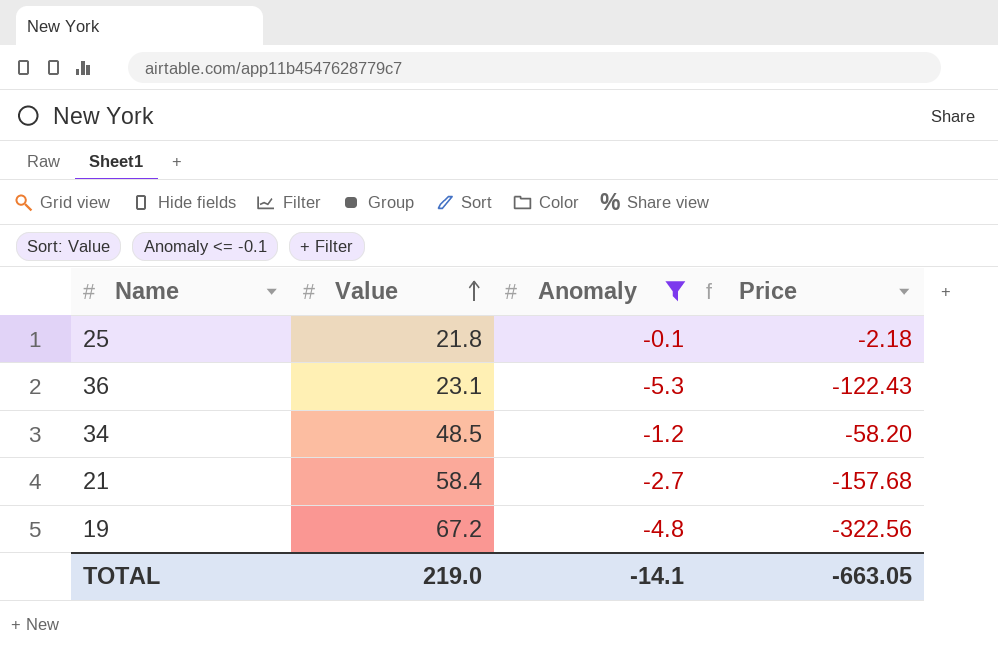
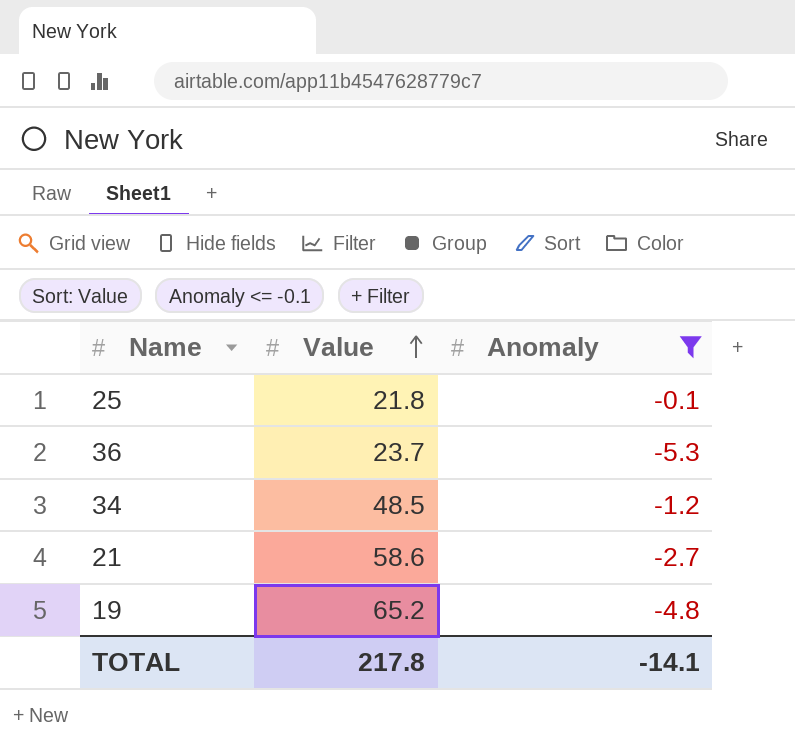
column Price | formula: [Value] * [Anomaly] -> none
36 | Value: 23.1 -> 23.7
21 | Value: 58.4 -> 58.6
19 | Value: 67.2 -> 65.2
TOTAL | Value: 219.0 -> 217.8

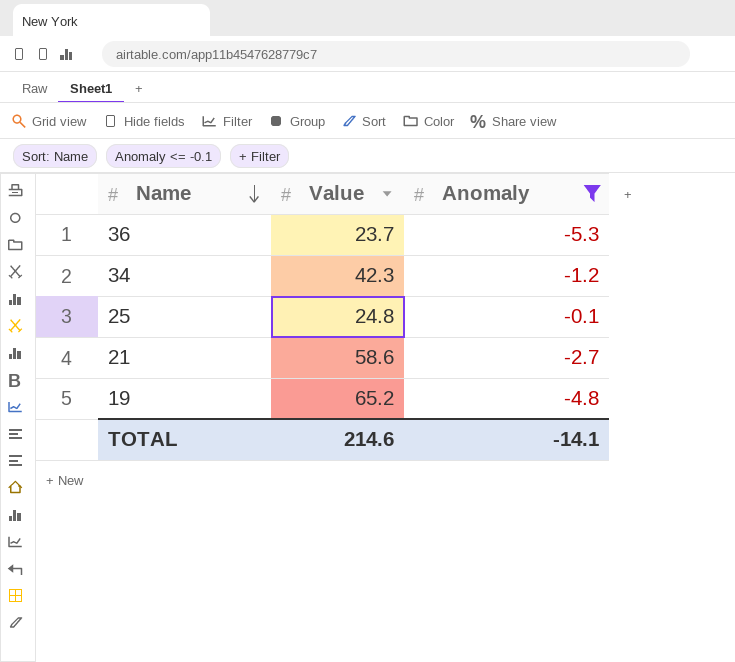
row order: Value ascending -> Name descending
34 | Value: 48.5 -> 42.3
25 | Value: 21.8 -> 24.8
TOTAL | Value: 217.8 -> 214.6

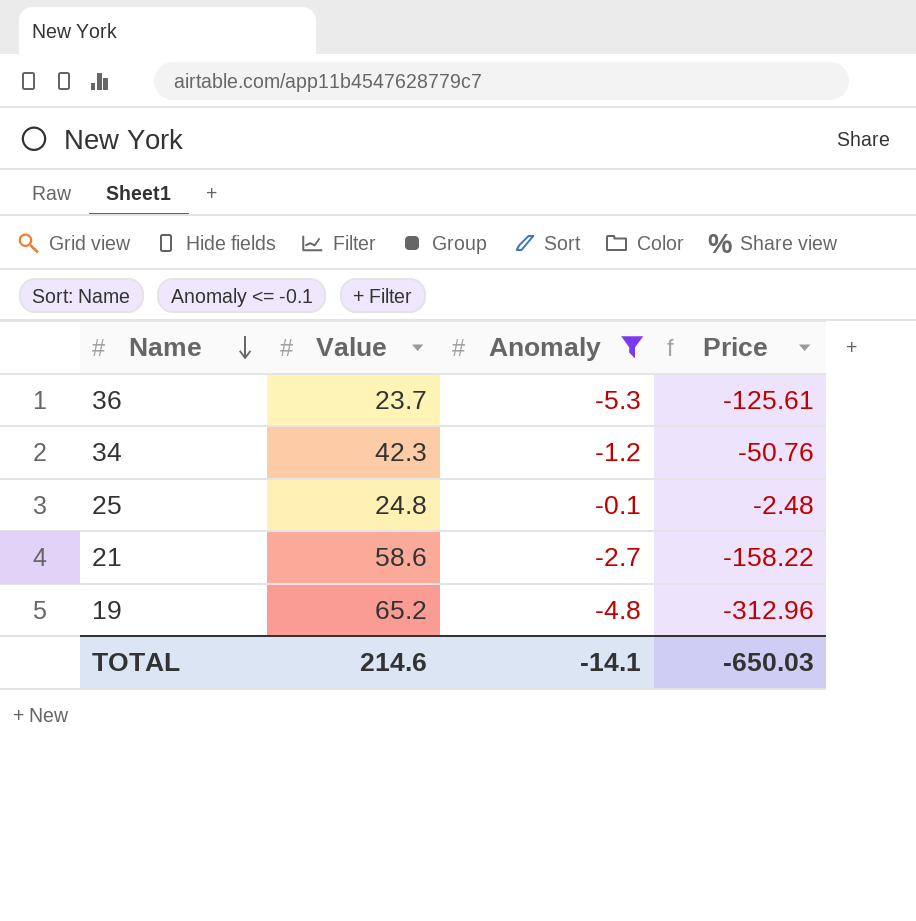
column Price | formula: none -> [Value] * [Anomaly]

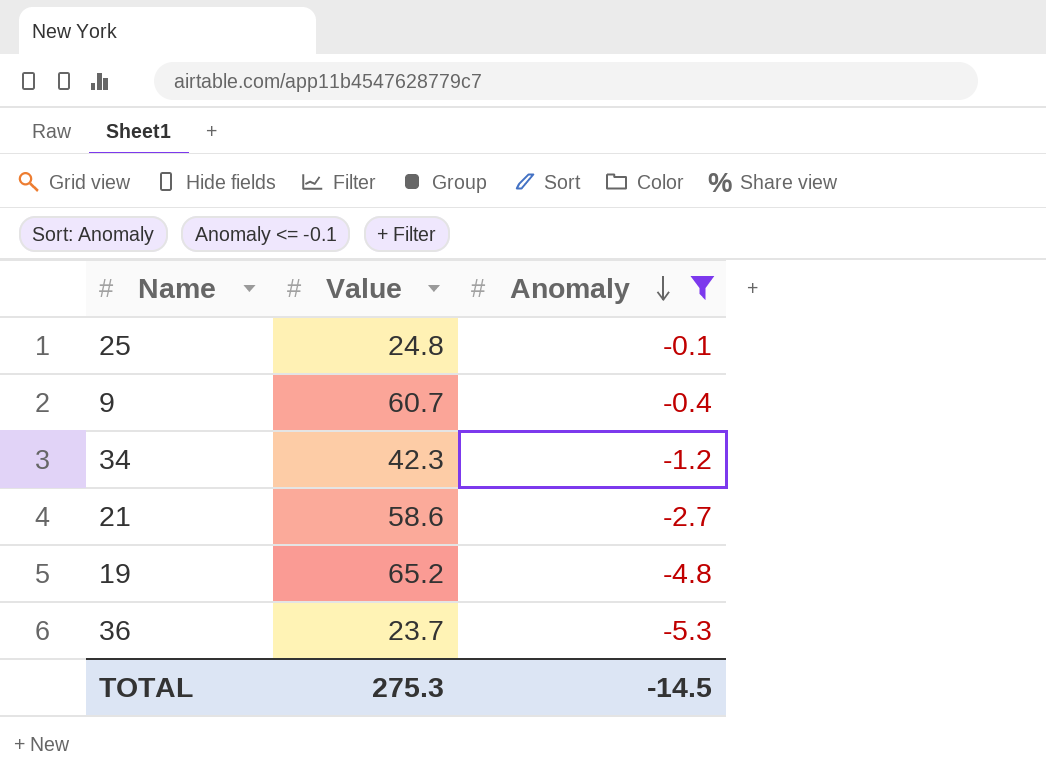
row order: Name descending -> Anomaly descending
column Price | formula: [Value] * [Anomaly] -> none
row 9: none -> 60.7 | -0.4
TOTAL | Value: 214.6 -> 275.3
TOTAL | Anomaly: -14.1 -> -14.5

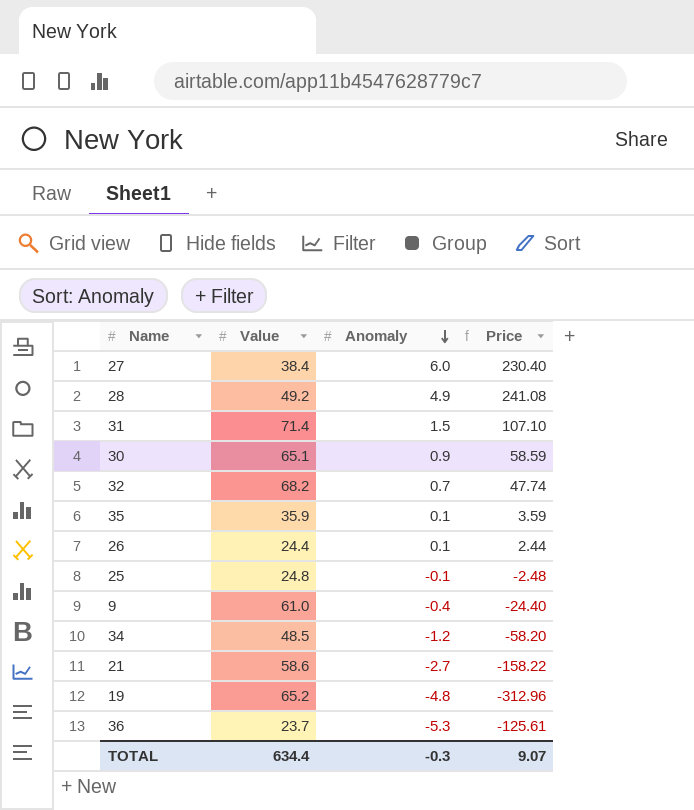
filter: Anomaly <= -0.1 -> none
column Price | formula: none -> [Value] * [Anomaly]
9 | Value: 60.7 -> 61.0
34 | Value: 42.3 -> 48.5
TOTAL | Value: 275.3 -> 634.4
TOTAL | Anomaly: -14.5 -> -0.3

